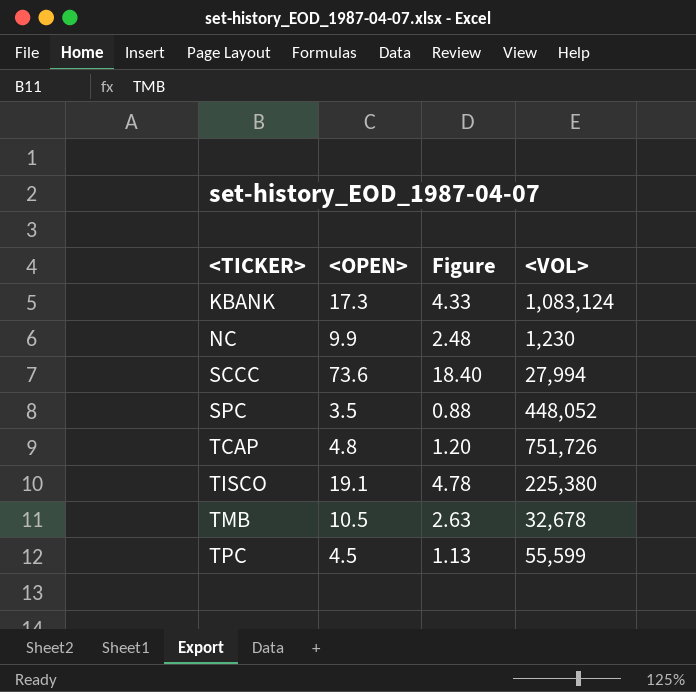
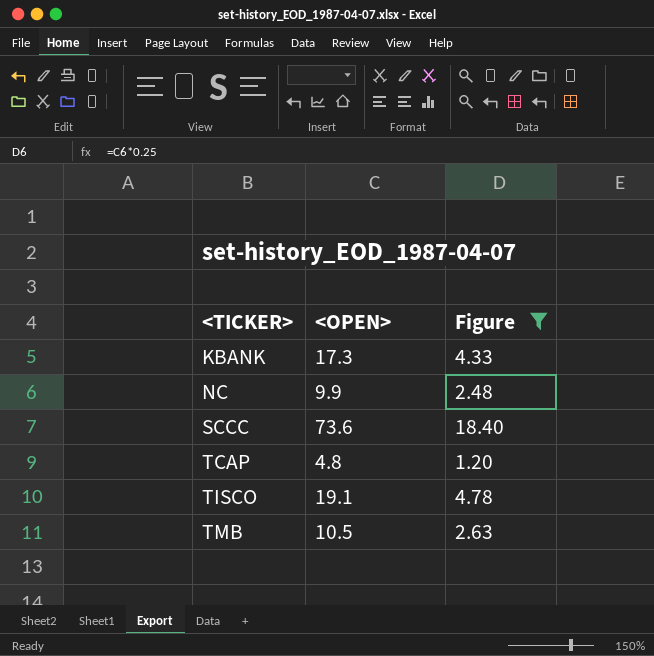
filter: none -> Figure >= 1.20
column <VOL> | position: 4 -> none

